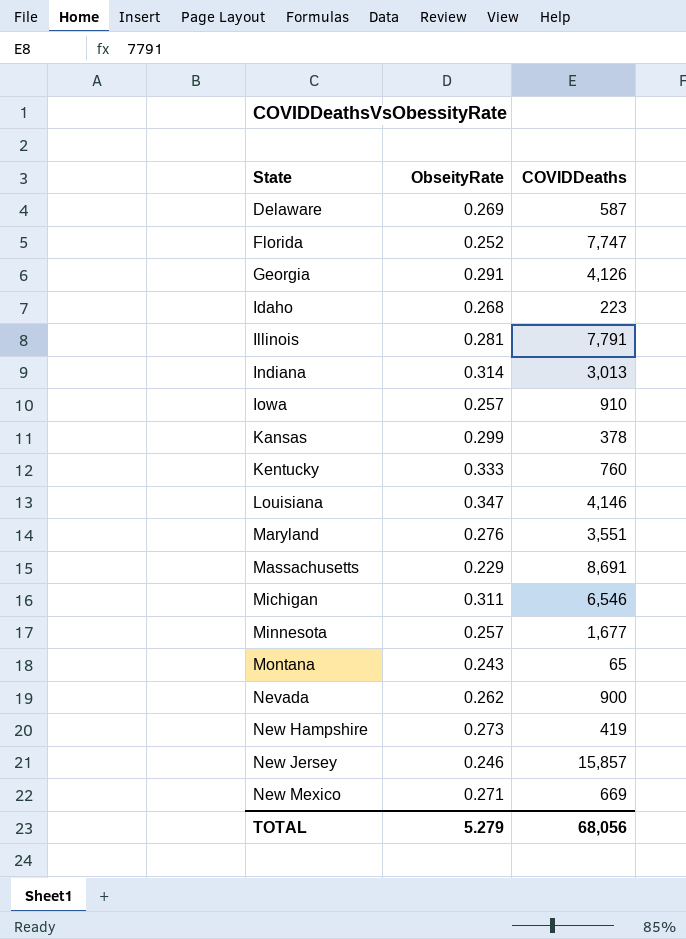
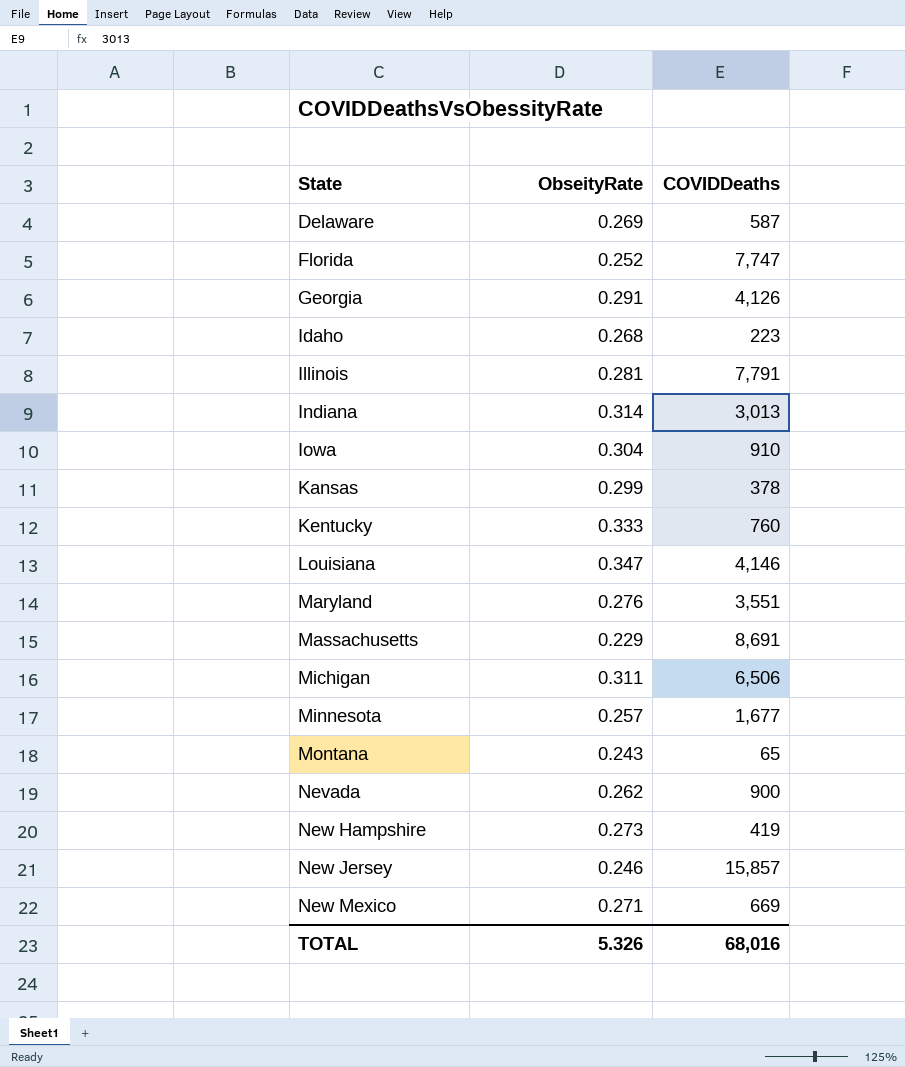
Iowa | ObseityRate: 0.257 -> 0.304
Michigan | COVIDDeaths: 6,546 -> 6,506
TOTAL | ObseityRate: 5.279 -> 5.326
TOTAL | COVIDDeaths: 68,056 -> 68,016

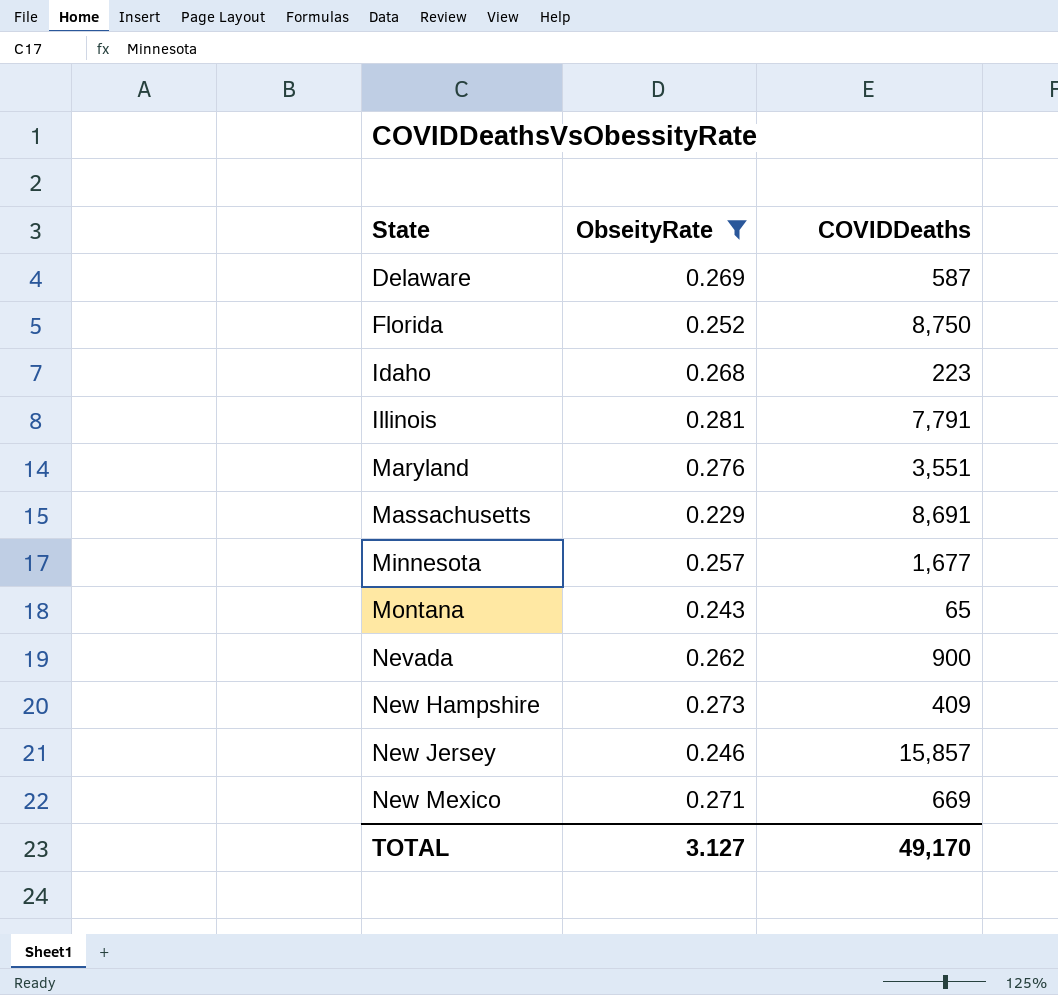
filter: none -> ObseityRate <= 0.281
Florida | COVIDDeaths: 7,747 -> 8,750
New Hampshire | COVIDDeaths: 419 -> 409
TOTAL | ObseityRate: 5.326 -> 3.127
TOTAL | COVIDDeaths: 68,016 -> 49,170

